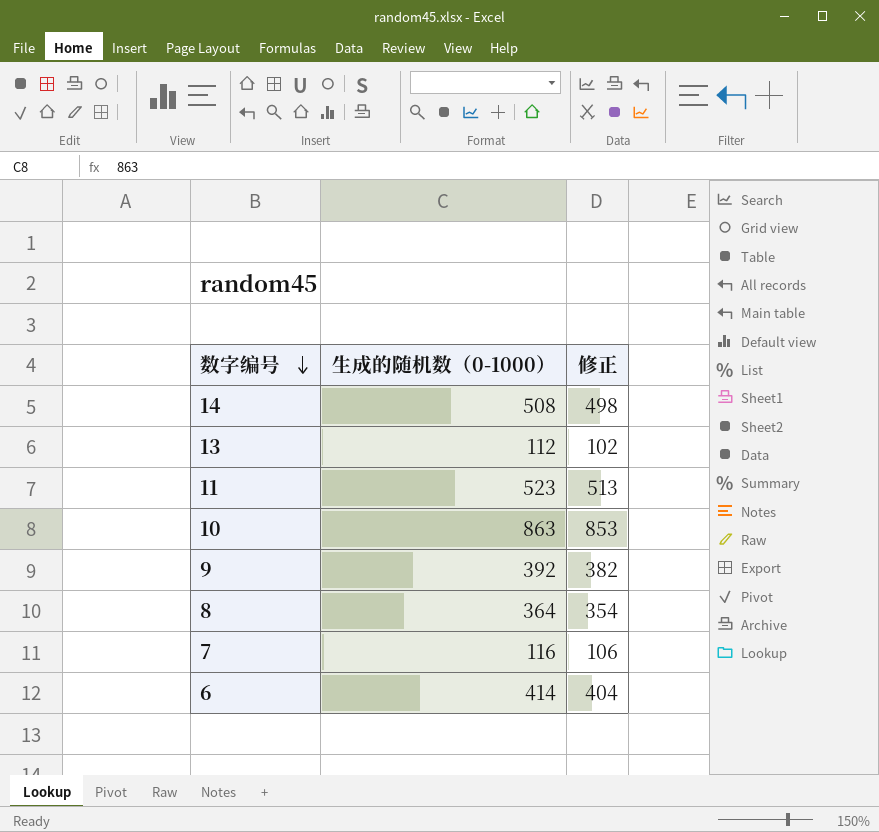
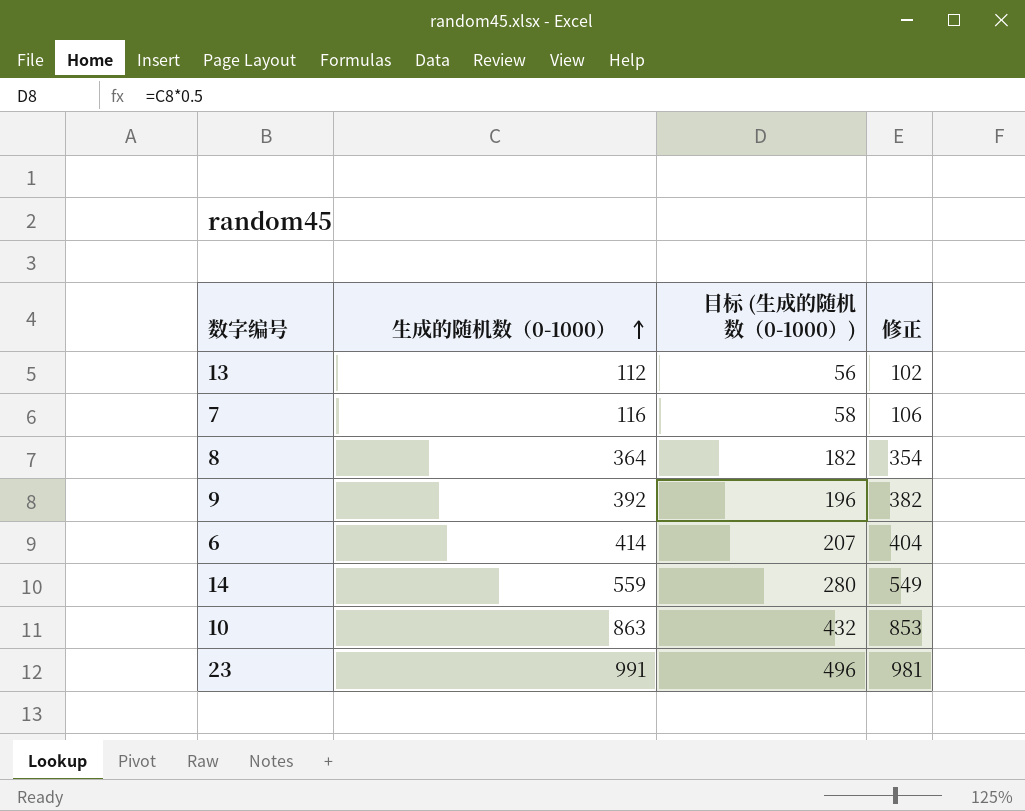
row order: 数字编号 descending -> 生成的随机数（0-1000） ascending
column 目标 (生成的随机数（0-1000）) | formula: none -> [生成的随机数（0-1000）] * 0.5
row 11: 523 | 513 -> none
14 | 生成的随机数（0-1000）: 508 -> 559
14 | 修正: 498 -> 549
row 23: none -> 991 | 496 | 981

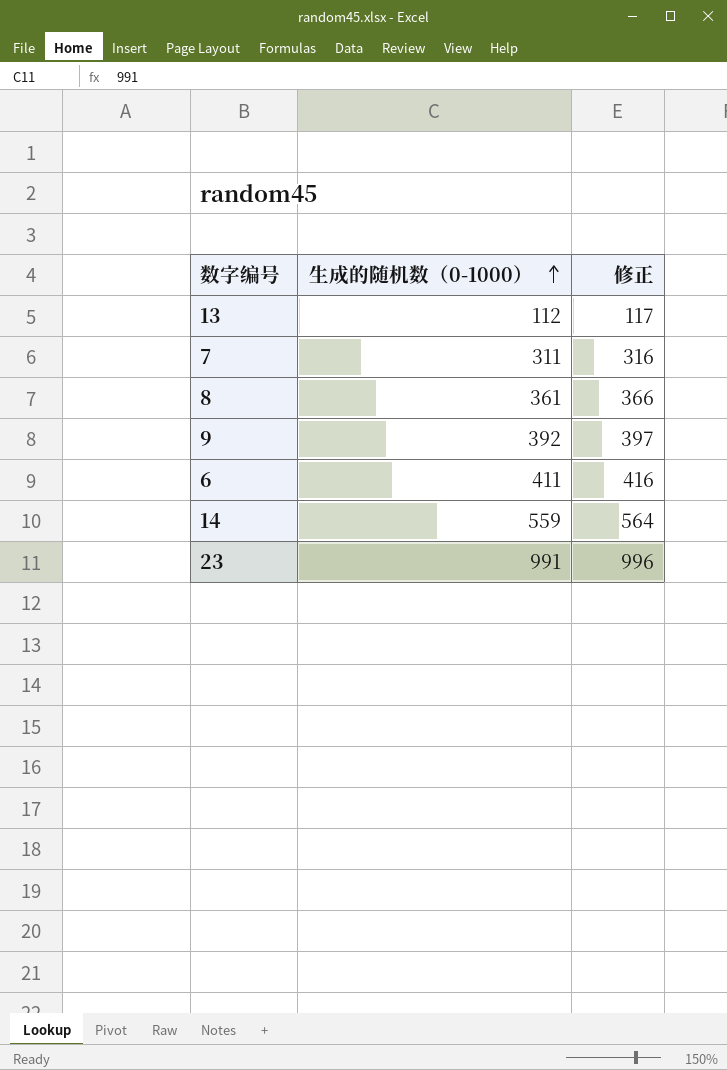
column 目标 (生成的随机数（0-1000）) | formula: [生成的随机数（0-1000）] * 0.5 -> none
column 修正 | formula: [生成的随机数（0-1000）] - 10 -> [生成的随机数（0-1000）] + 5
row 10: 863 | 432 | 853 -> none
7 | 生成的随机数（0-1000）: 116 -> 311
8 | 生成的随机数（0-1000）: 364 -> 361
6 | 生成的随机数（0-1000）: 414 -> 411

